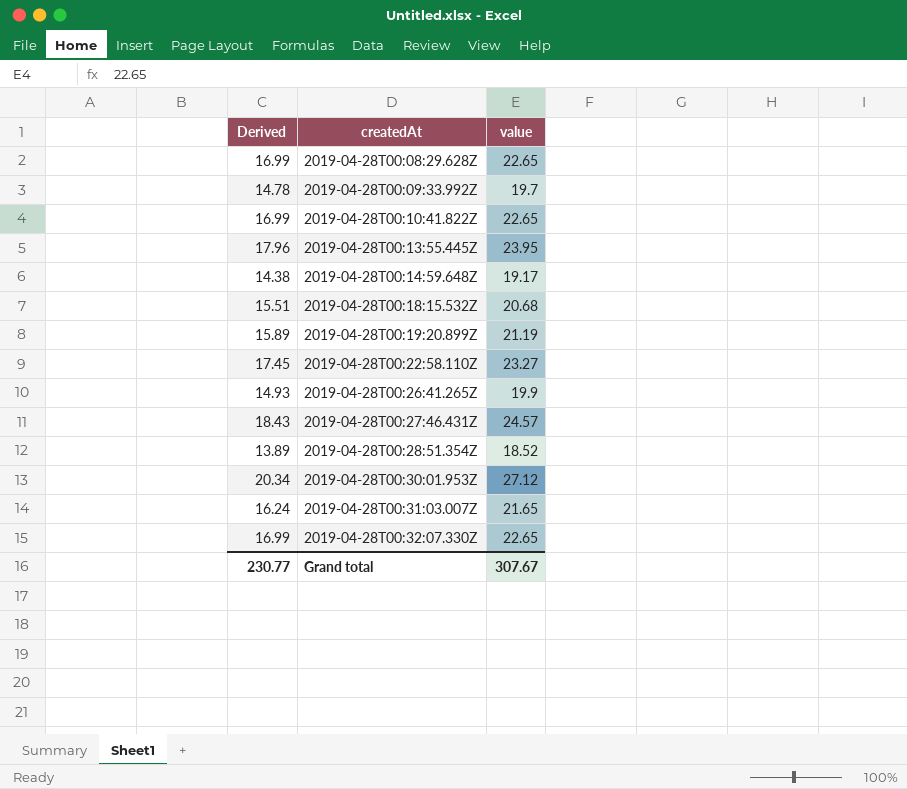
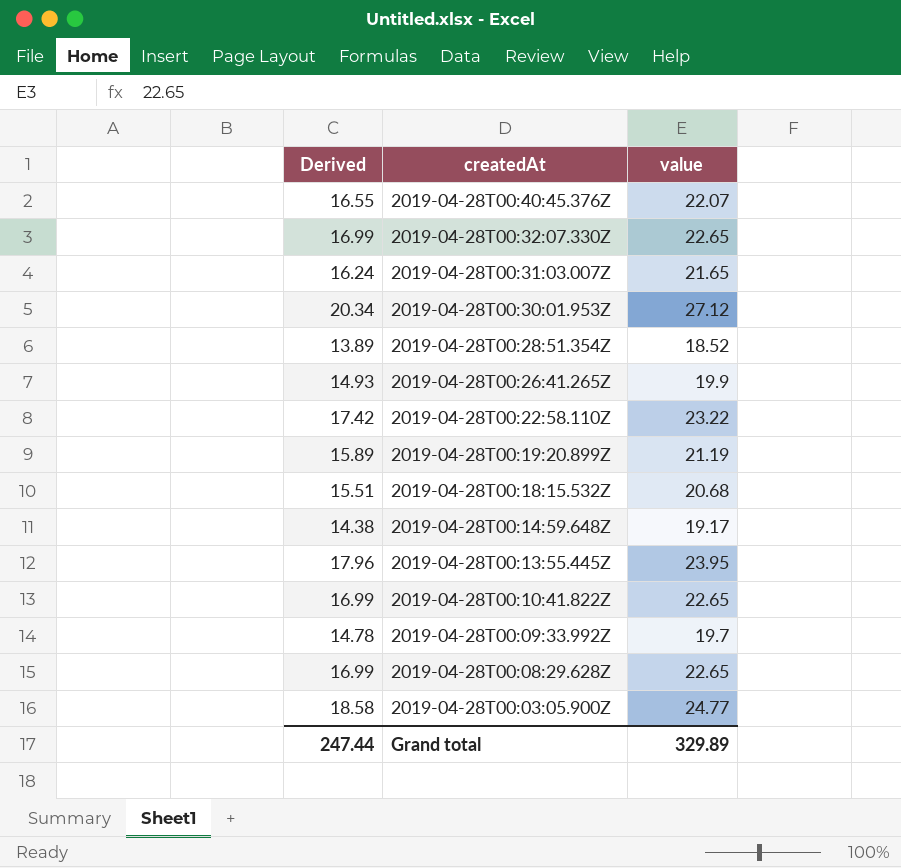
row order: createdAt ascending -> createdAt descending
row 2019-04-28T00:27:46.431Z: 18.43 | 24.57 -> none
row 2019-04-28T00:40:45.376Z: none -> 16.55 | 22.07
2019-04-28T00:22:58.110Z | Derived: 17.45 -> 17.42
2019-04-28T00:22:58.110Z | value: 23.27 -> 23.22
row 2019-04-28T00:03:05.900Z: none -> 18.58 | 24.77
Grand total | Derived: 230.77 -> 247.44
Grand total | value: 307.67 -> 329.89

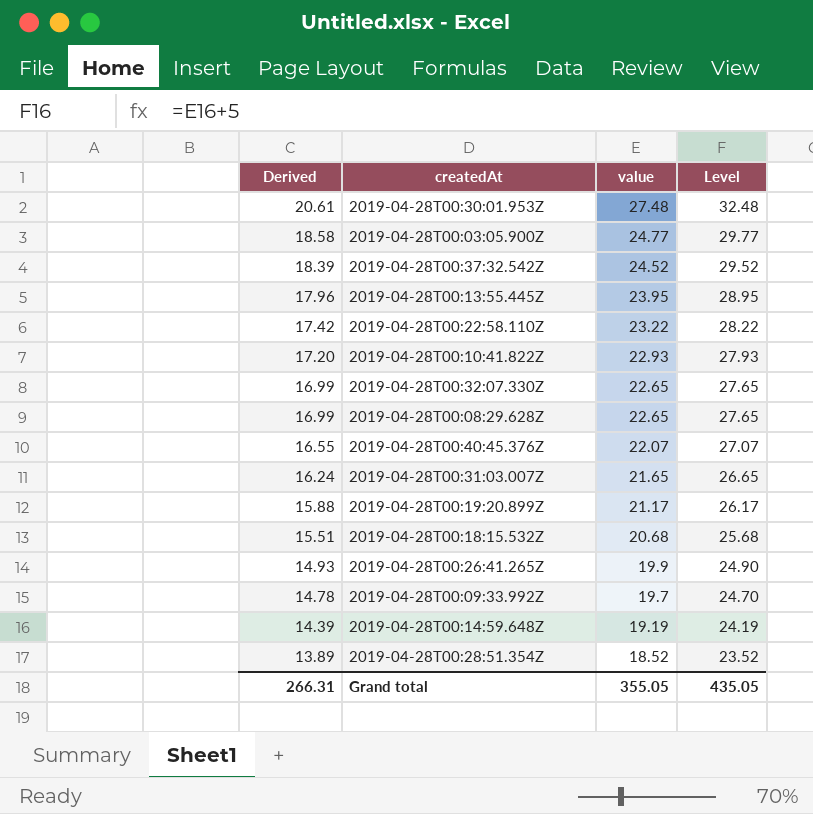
row order: createdAt descending -> Derived descending
column Level | formula: none -> [value] + 5
2019-04-28T00:30:01.953Z | Derived: 20.34 -> 20.61
2019-04-28T00:30:01.953Z | value: 27.12 -> 27.48
row 2019-04-28T00:37:32.542Z: none -> 18.39 | 24.52 | 29.52
2019-04-28T00:10:41.822Z | Derived: 16.99 -> 17.20
2019-04-28T00:10:41.822Z | value: 22.65 -> 22.93
2019-04-28T00:19:20.899Z | Derived: 15.89 -> 15.88
2019-04-28T00:19:20.899Z | value: 21.19 -> 21.17
2019-04-28T00:14:59.648Z | Derived: 14.38 -> 14.39
2019-04-28T00:14:59.648Z | value: 19.17 -> 19.19
Grand total | Derived: 247.44 -> 266.31
Grand total | value: 329.89 -> 355.05

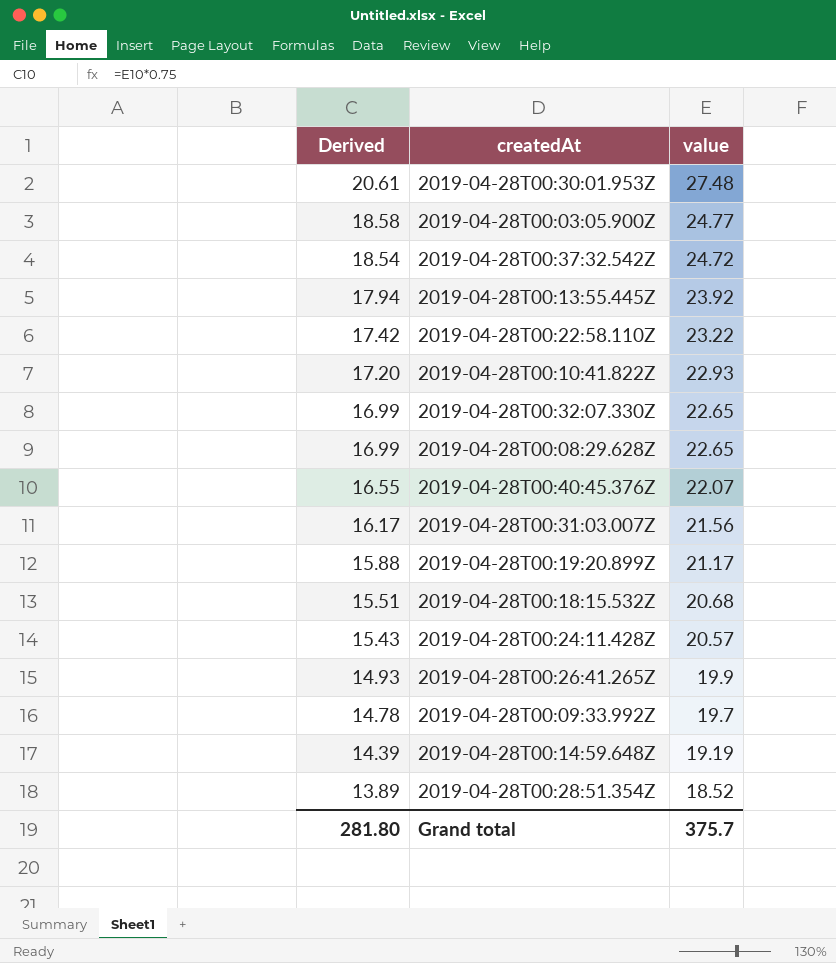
column Level | formula: [value] + 5 -> none
2019-04-28T00:37:32.542Z | Derived: 18.39 -> 18.54
2019-04-28T00:37:32.542Z | value: 24.52 -> 24.72
2019-04-28T00:13:55.445Z | Derived: 17.96 -> 17.94
2019-04-28T00:13:55.445Z | value: 23.95 -> 23.92
2019-04-28T00:31:03.007Z | Derived: 16.24 -> 16.17
2019-04-28T00:31:03.007Z | value: 21.65 -> 21.56
row 2019-04-28T00:24:11.428Z: none -> 15.43 | 20.57
Grand total | Derived: 266.31 -> 281.80
Grand total | value: 355.05 -> 375.7

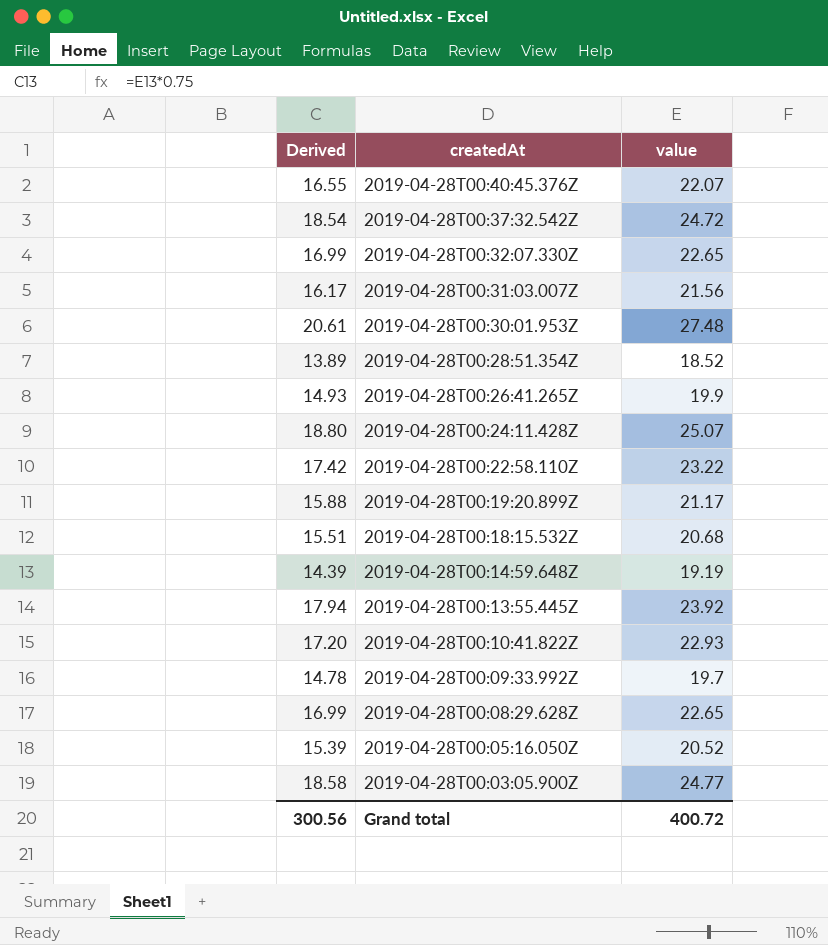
row order: Derived descending -> createdAt descending
2019-04-28T00:24:11.428Z | Derived: 15.43 -> 18.80
2019-04-28T00:24:11.428Z | value: 20.57 -> 25.07
row 2019-04-28T00:05:16.050Z: none -> 15.39 | 20.52
Grand total | Derived: 281.80 -> 300.56
Grand total | value: 375.7 -> 400.72

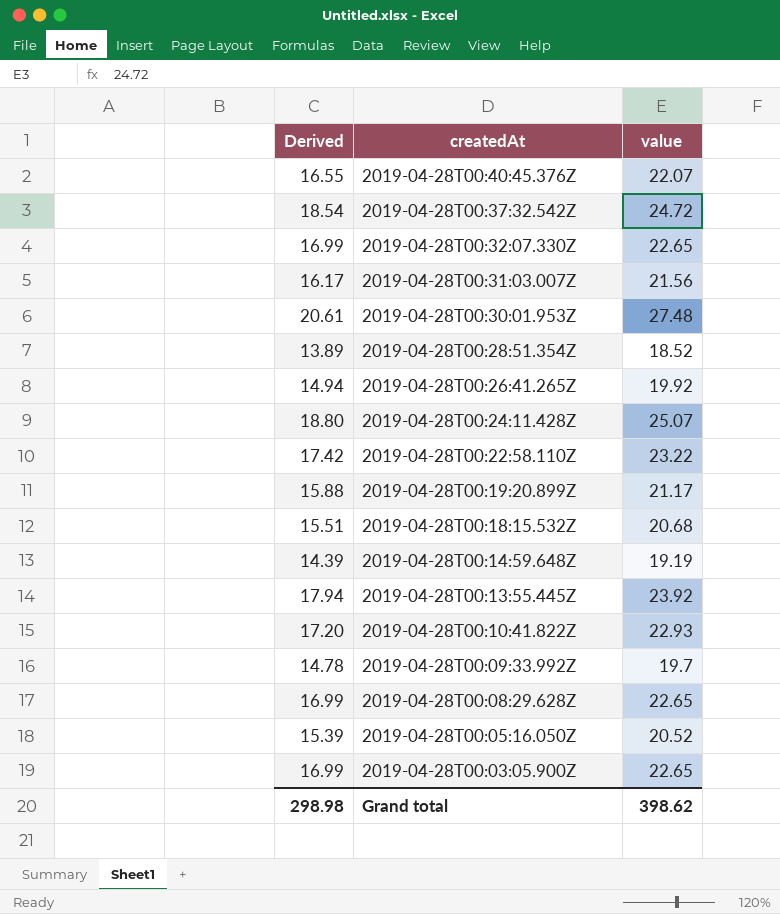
2019-04-28T00:26:41.265Z | Derived: 14.93 -> 14.94
2019-04-28T00:26:41.265Z | value: 19.9 -> 19.92
2019-04-28T00:03:05.900Z | Derived: 18.58 -> 16.99
2019-04-28T00:03:05.900Z | value: 24.77 -> 22.65
Grand total | Derived: 300.56 -> 298.98
Grand total | value: 400.72 -> 398.62

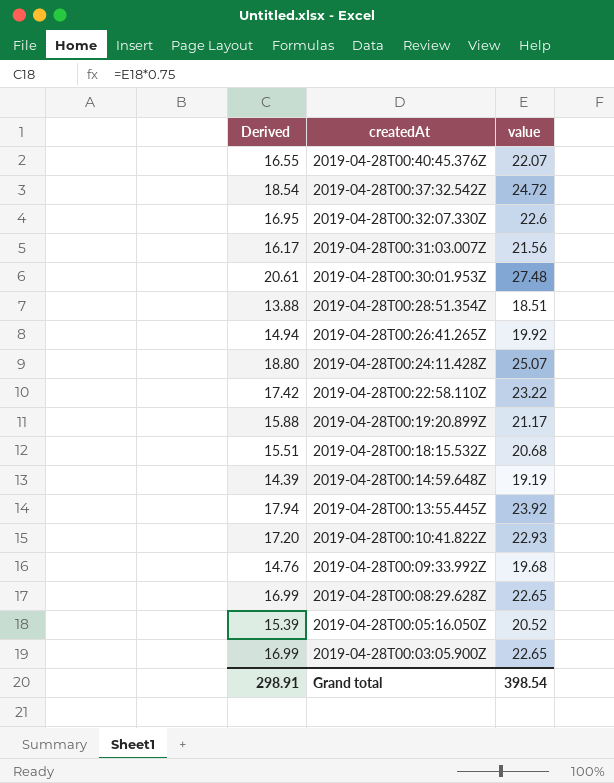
2019-04-28T00:32:07.330Z | Derived: 16.99 -> 16.95
2019-04-28T00:32:07.330Z | value: 22.65 -> 22.6
2019-04-28T00:28:51.354Z | Derived: 13.89 -> 13.88
2019-04-28T00:28:51.354Z | value: 18.52 -> 18.51
2019-04-28T00:09:33.992Z | Derived: 14.78 -> 14.76
2019-04-28T00:09:33.992Z | value: 19.7 -> 19.68
Grand total | Derived: 298.98 -> 298.91
Grand total | value: 398.62 -> 398.54

